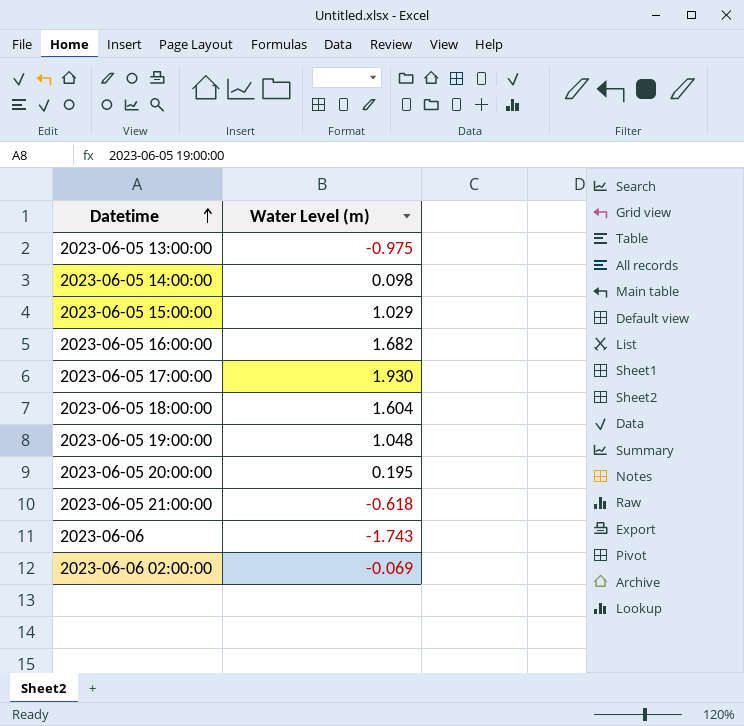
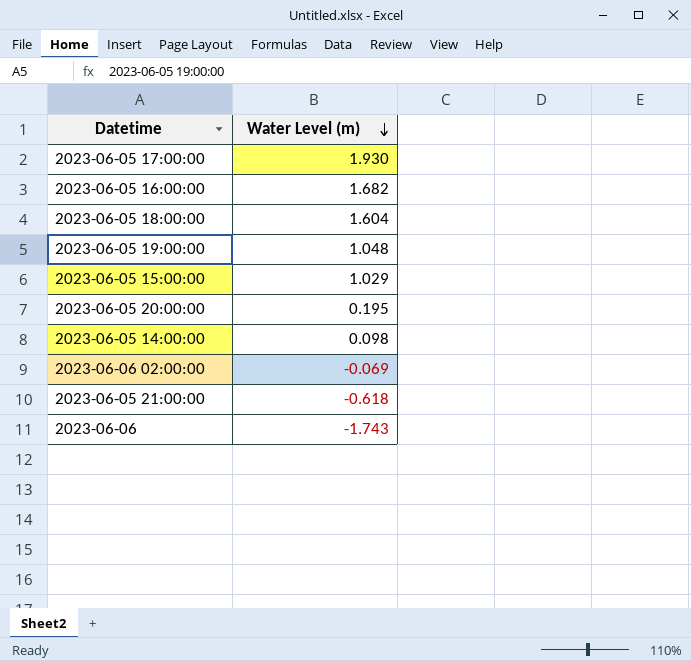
row order: Datetime ascending -> Water Level (m) descending
row 2023-06-05 13:00:00: -0.975 -> none

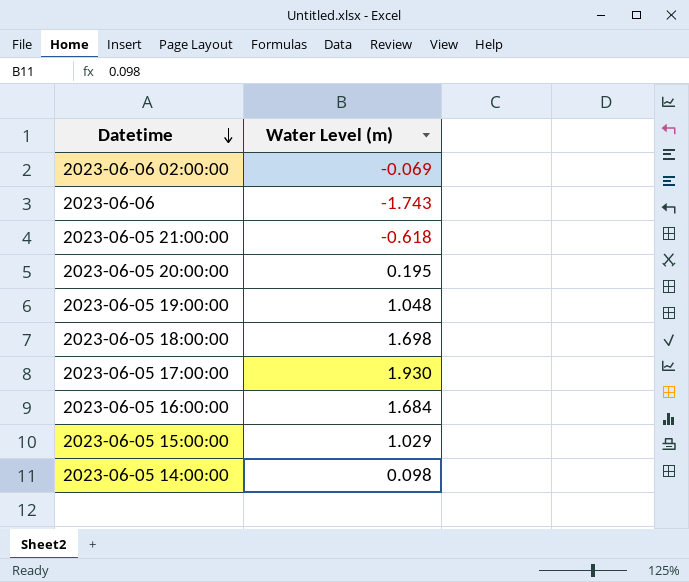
row order: Water Level (m) descending -> Datetime descending
2023-06-05 18:00:00 | Water Level (m): 1.604 -> 1.698
2023-06-05 16:00:00 | Water Level (m): 1.682 -> 1.684

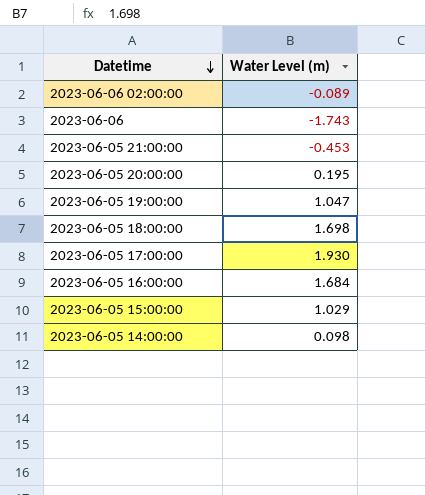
2023-06-06 02:00:00 | Water Level (m): -0.069 -> -0.089
2023-06-05 21:00:00 | Water Level (m): -0.618 -> -0.453
2023-06-05 19:00:00 | Water Level (m): 1.048 -> 1.047

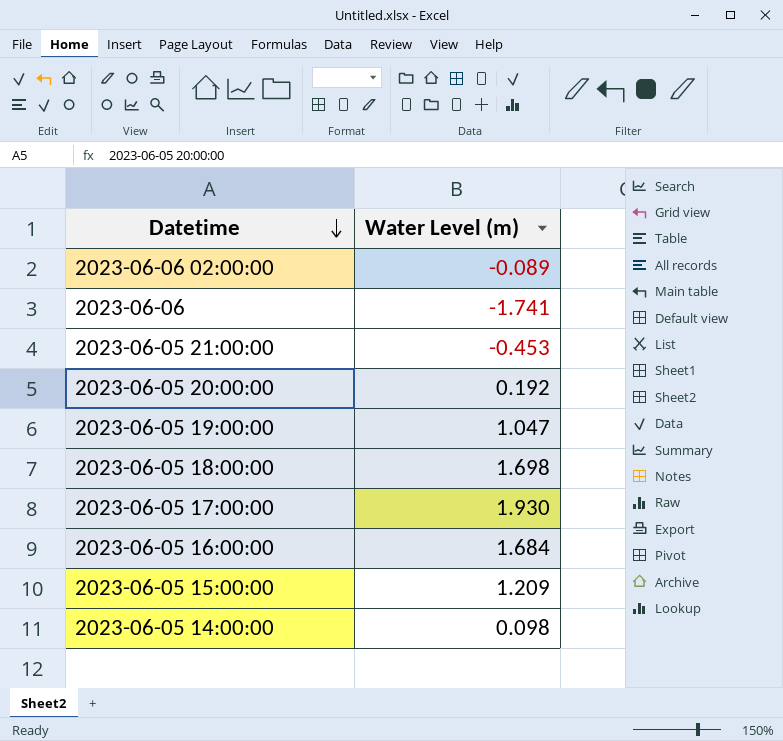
2023-06-06 | Water Level (m): -1.743 -> -1.741
2023-06-05 20:00:00 | Water Level (m): 0.195 -> 0.192
2023-06-05 15:00:00 | Water Level (m): 1.029 -> 1.209

